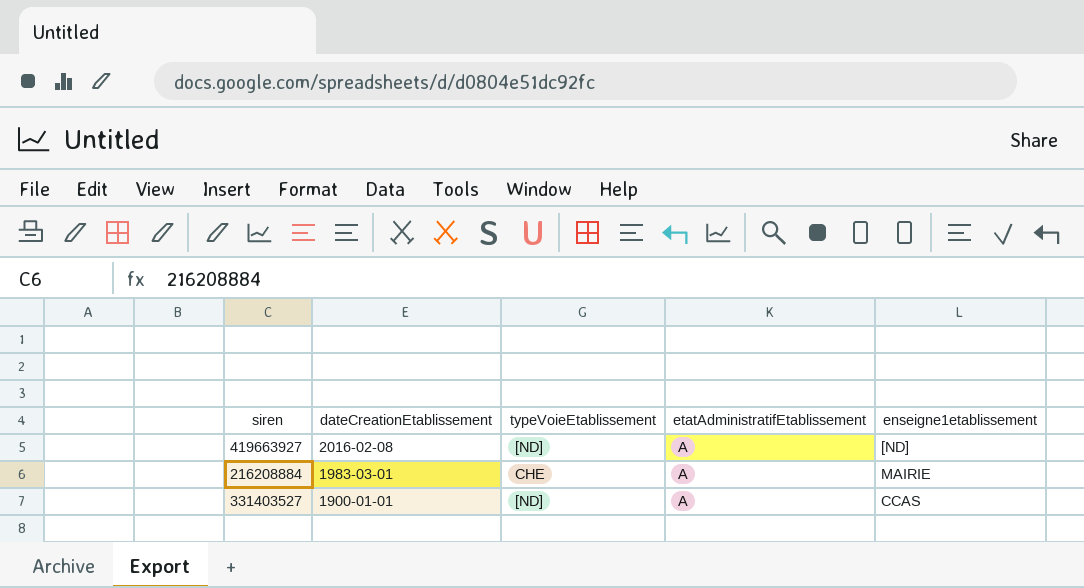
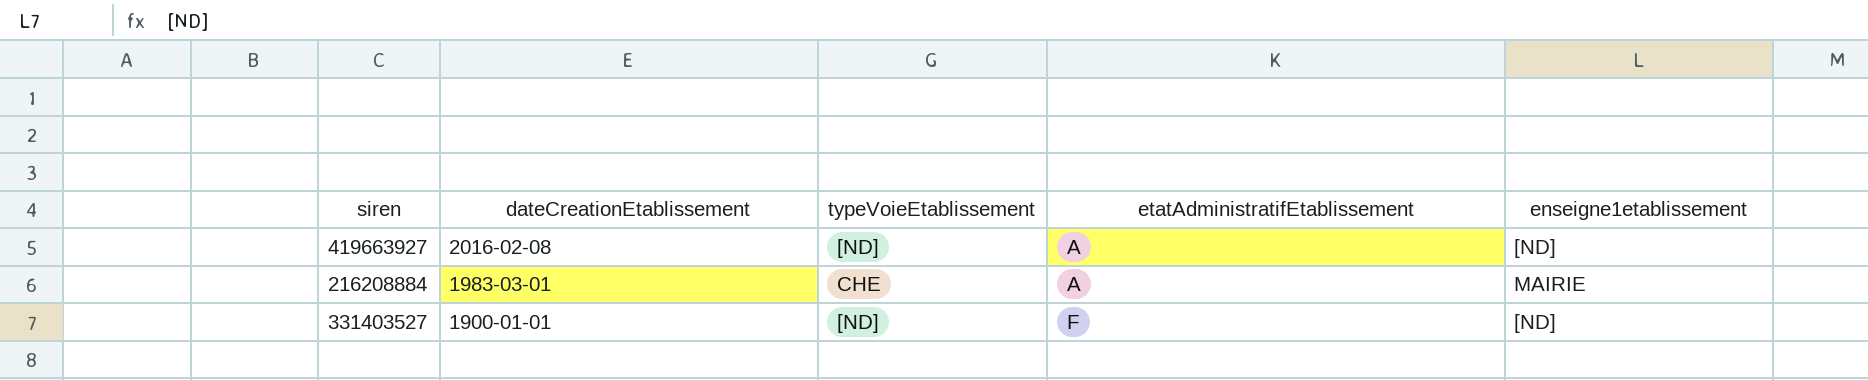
331403527 | etatAdministratifEtablissement: A -> F
331403527 | enseigne1etablissement: CCAS -> [ND]

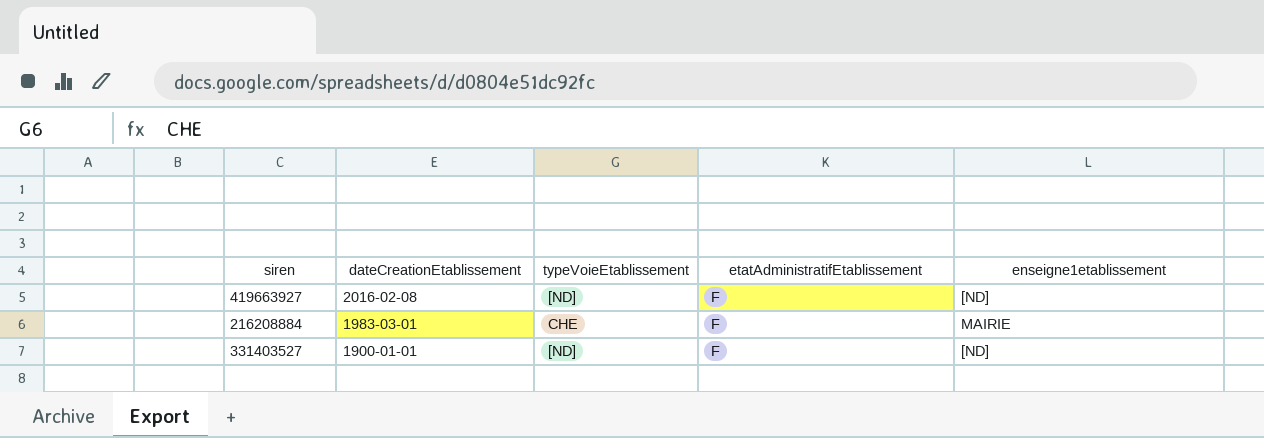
419663927 | etatAdministratifEtablissement: A -> F
216208884 | etatAdministratifEtablissement: A -> F

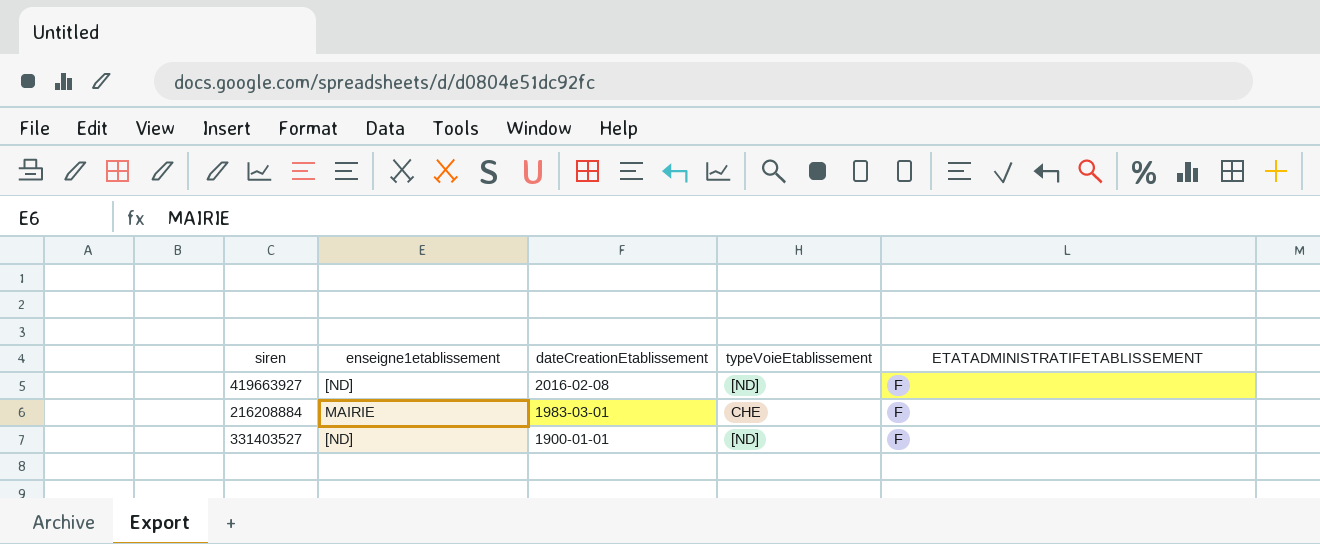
column enseigne1etablissement | position: 5 -> 2
column name: etatAdministratifEtablissement -> ETATADMINISTRATIFETABLISSEMENT

